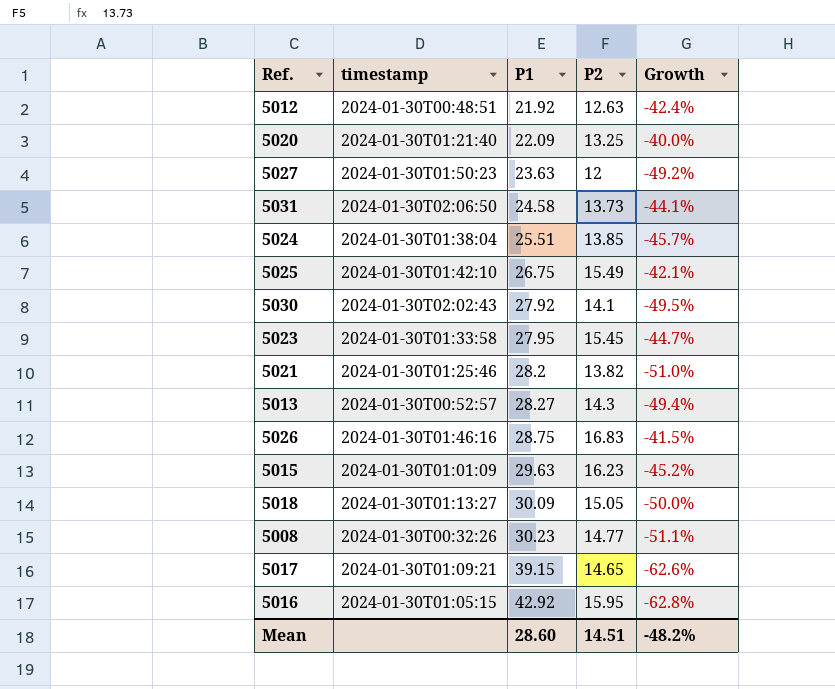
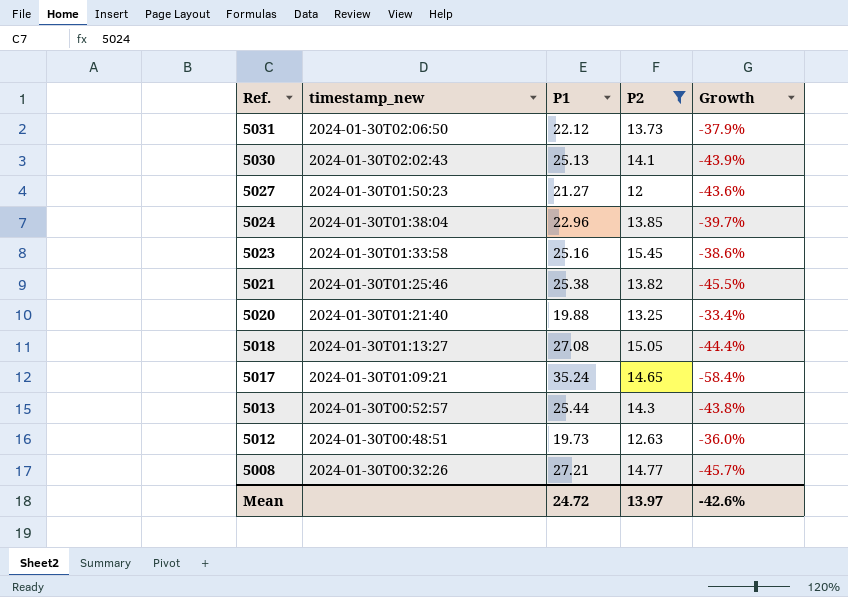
filter: none -> P2 <= 15.45
row order: P1 ascending -> Ref. descending
column name: timestamp -> timestamp_new
5031 | P1: 24.58 -> 22.12
5031 | Growth: -44.1% -> -37.9%
5030 | P1: 27.92 -> 25.13
5030 | Growth: -49.5% -> -43.9%
5027 | P1: 23.63 -> 21.27
5027 | Growth: -49.2% -> -43.6%
5024 | P1: 25.51 -> 22.96
5024 | Growth: -45.7% -> -39.7%
5023 | P1: 27.95 -> 25.16
5023 | Growth: -44.7% -> -38.6%
5021 | P1: 28.2 -> 25.38
5021 | Growth: -51.0% -> -45.5%
5020 | P1: 22.09 -> 19.88
5020 | Growth: -40.0% -> -33.4%
5018 | P1: 30.09 -> 27.08
5018 | Growth: -50.0% -> -44.4%
5017 | P1: 39.15 -> 35.24
5017 | Growth: -62.6% -> -58.4%
5013 | P1: 28.27 -> 25.44
5013 | Growth: -49.4% -> -43.8%
5012 | P1: 21.92 -> 19.73
5012 | Growth: -42.4% -> -36.0%
5008 | P1: 30.23 -> 27.21
5008 | Growth: -51.1% -> -45.7%
Mean | P1: 28.60 -> 24.72
Mean | P2: 14.51 -> 13.97
Mean | Growth: -48.2% -> -42.6%

